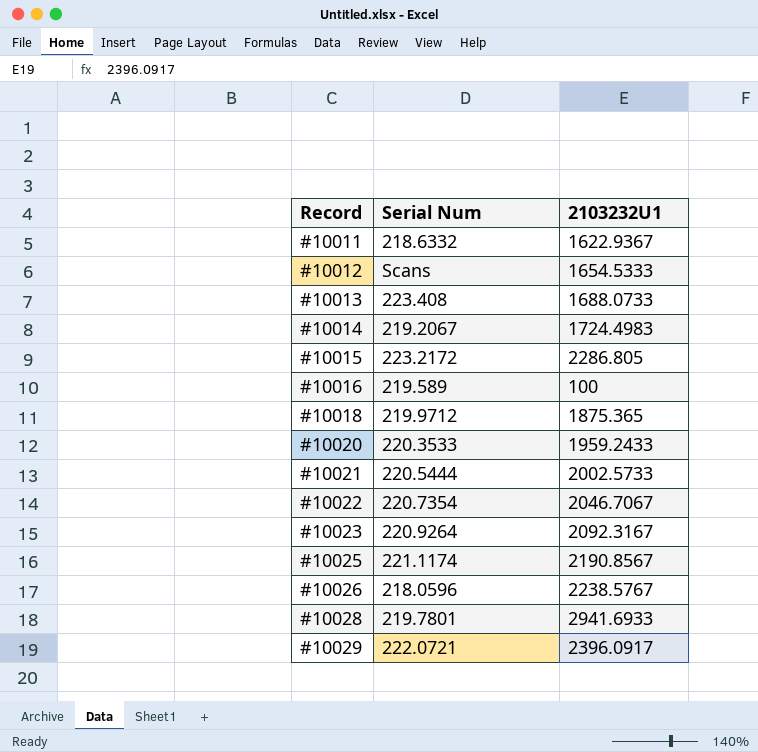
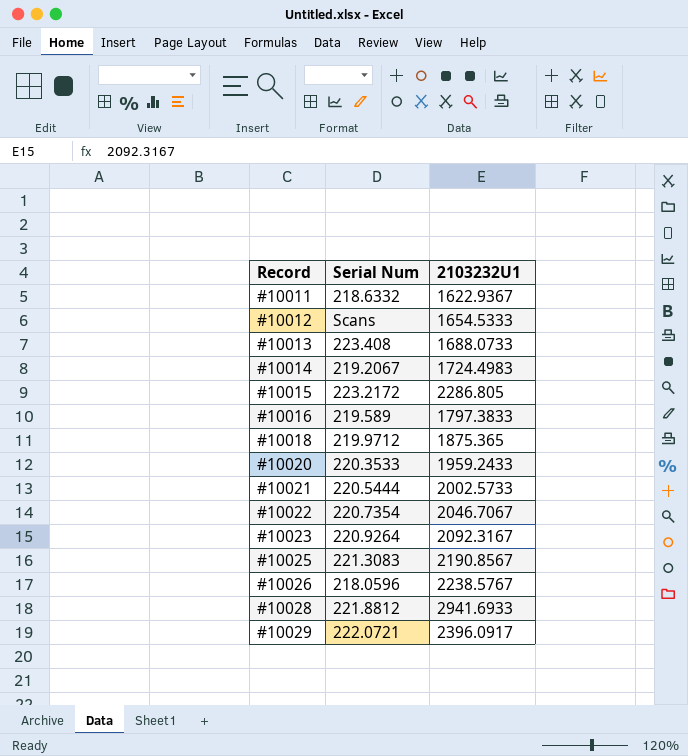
#10016 | 2103232U1: 100 -> 1797.3833
#10025 | Serial Num: 221.1174 -> 221.3083
#10028 | Serial Num: 219.7801 -> 221.8812

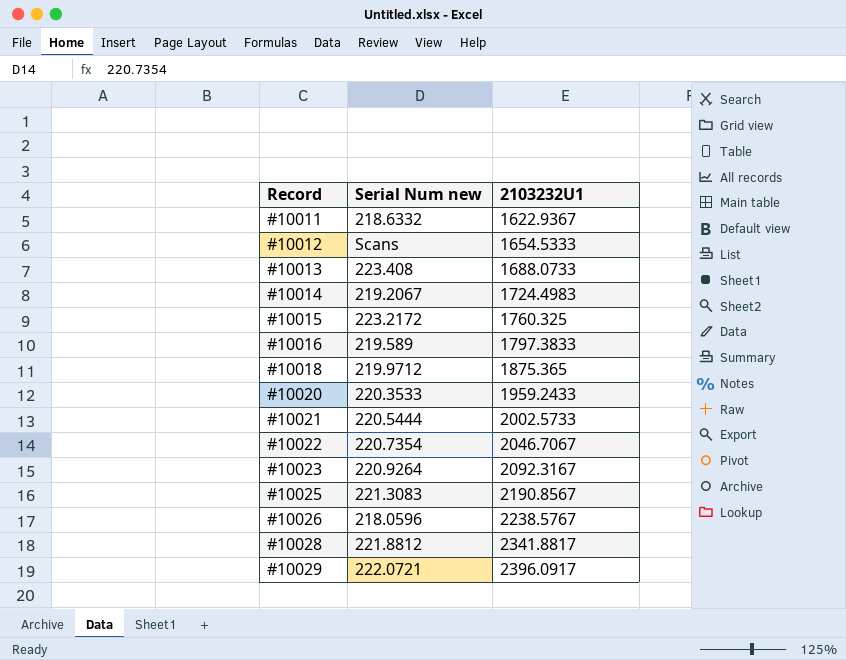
column name: Serial Num -> Serial Num new
#10015 | 2103232U1: 2286.805 -> 1760.325
#10028 | 2103232U1: 2941.6933 -> 2341.8817

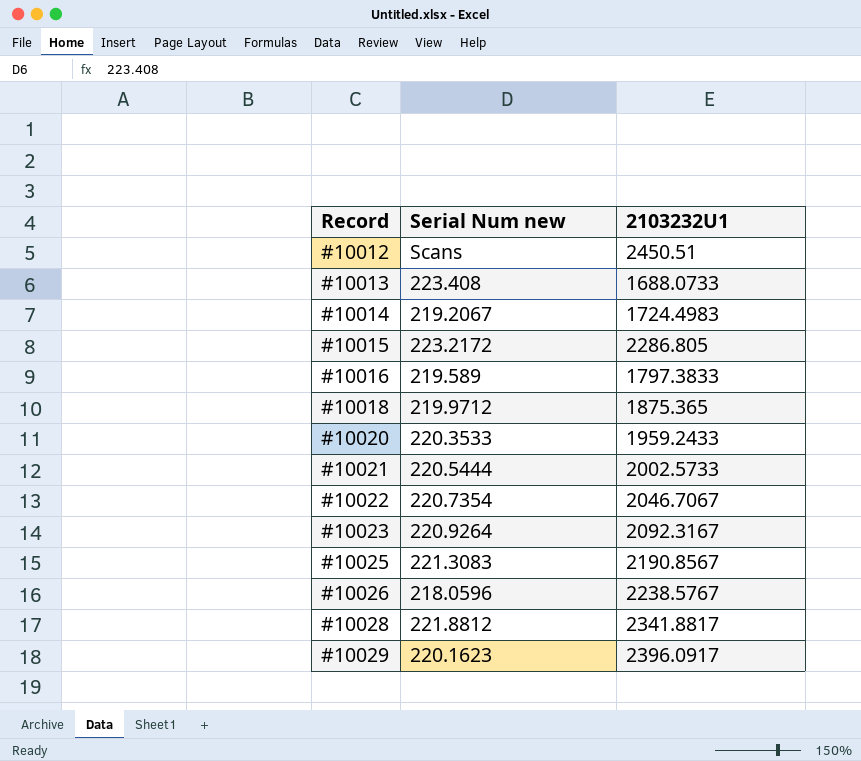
row #10011: 218.6332 | 1622.9367 -> none
#10012 | 2103232U1: 1654.5333 -> 2450.51
#10015 | 2103232U1: 1760.325 -> 2286.805
#10029 | Serial Num new: 222.0721 -> 220.1623

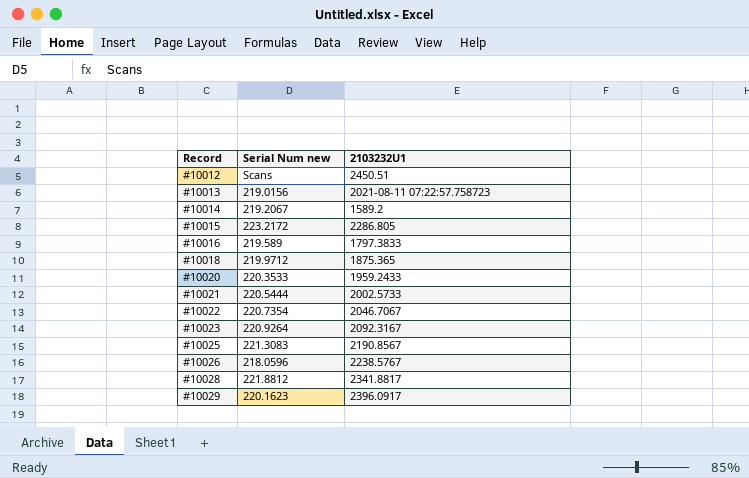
#10013 | Serial Num new: 223.408 -> 219.0156
#10013 | 2103232U1: 1688.0733 -> 2021-08-11 07:22:57.758723
#10014 | 2103232U1: 1724.4983 -> 1589.2

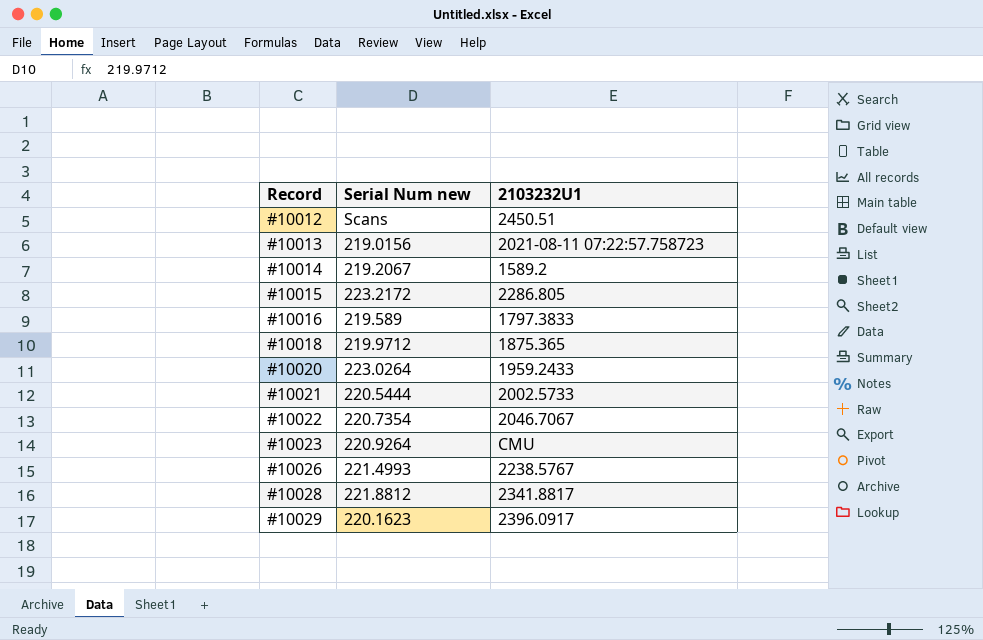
row #10025: 221.3083 | 2190.8567 -> none
#10020 | Serial Num new: 220.3533 -> 223.0264
#10023 | 2103232U1: 2092.3167 -> CMU
#10026 | Serial Num new: 218.0596 -> 221.4993

